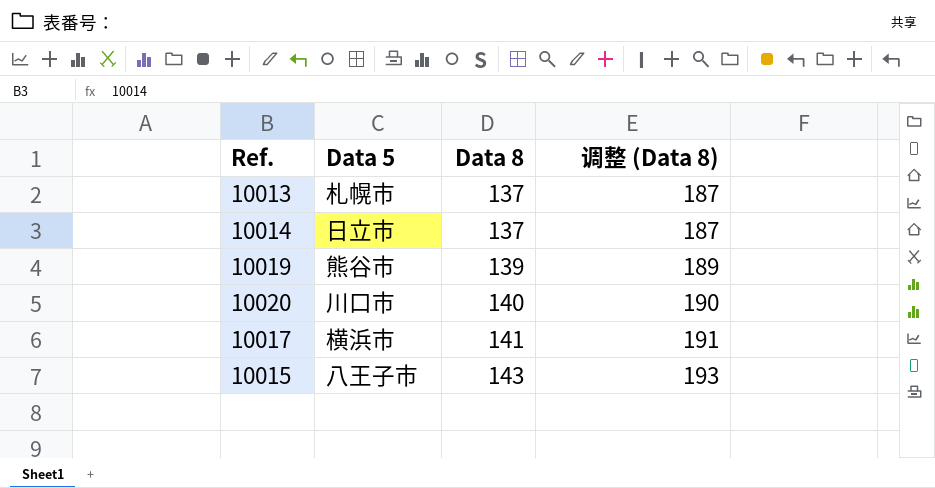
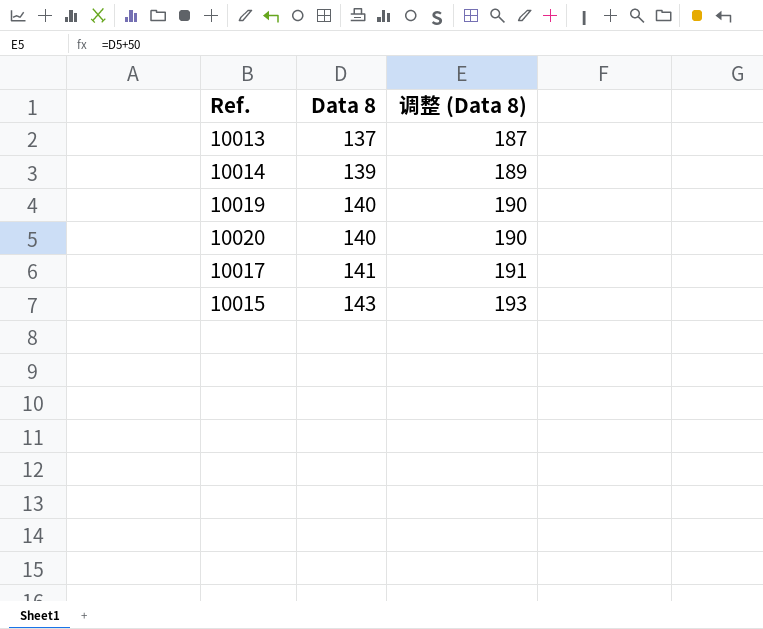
column Data 5 | position: 2 -> none
10014 | Data 8: 137 -> 139
10014 | 调整 (Data 8): 187 -> 189
10019 | Data 8: 139 -> 140
10019 | 调整 (Data 8): 189 -> 190

